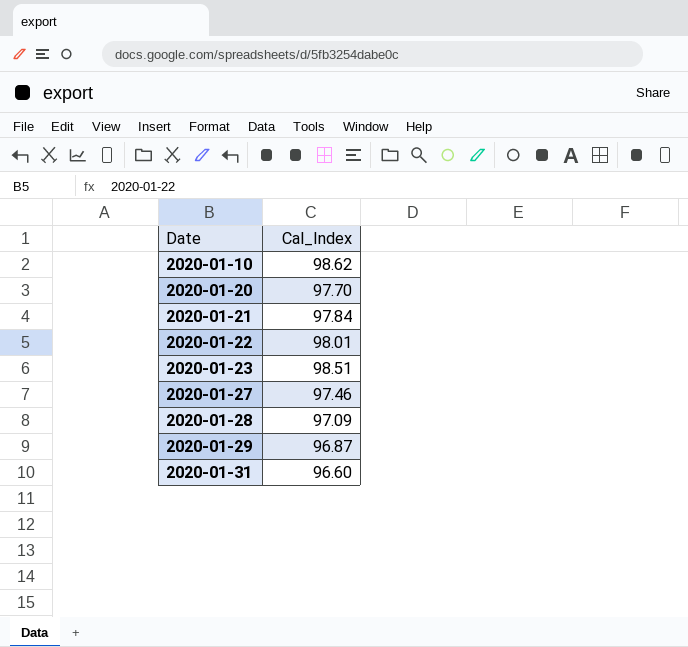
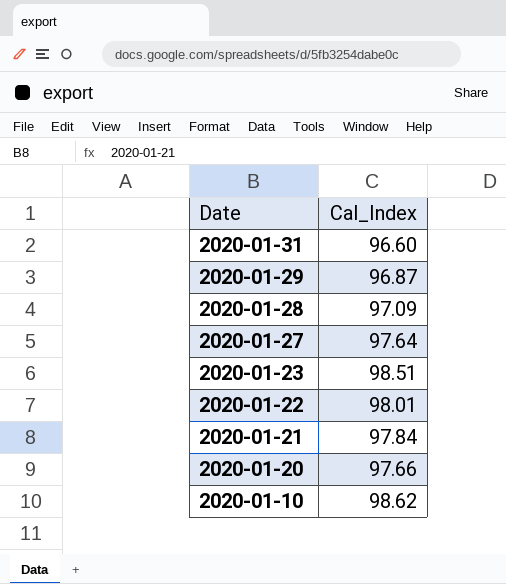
row order: Date ascending -> Date descending
2020-01-27 | Cal_Index: 97.46 -> 97.64
2020-01-20 | Cal_Index: 97.70 -> 97.66

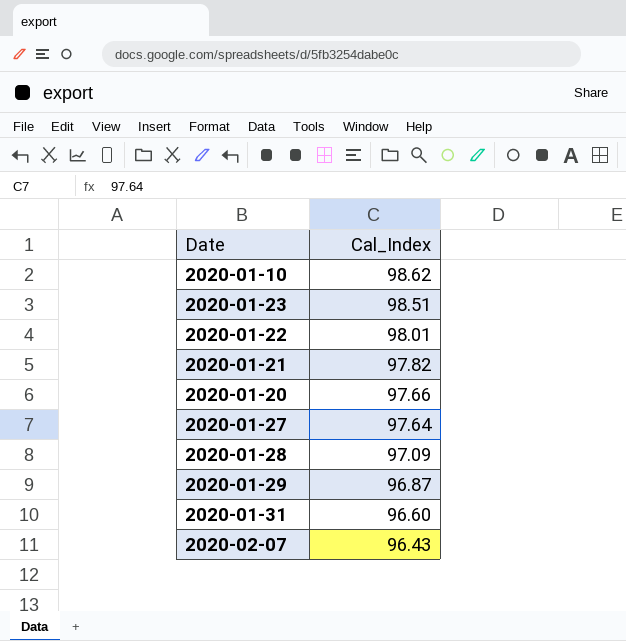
row order: Date descending -> Cal_Index descending
2020-01-21 | Cal_Index: 97.84 -> 97.82
row 2020-02-07: none -> 96.43

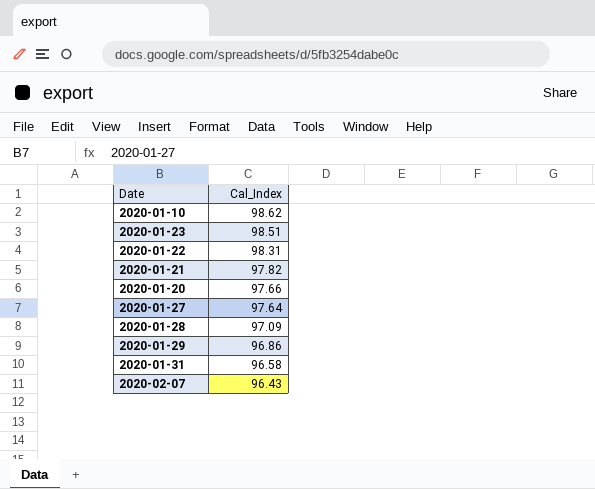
2020-01-22 | Cal_Index: 98.01 -> 98.31
2020-01-29 | Cal_Index: 96.87 -> 96.86
2020-01-31 | Cal_Index: 96.60 -> 96.58

